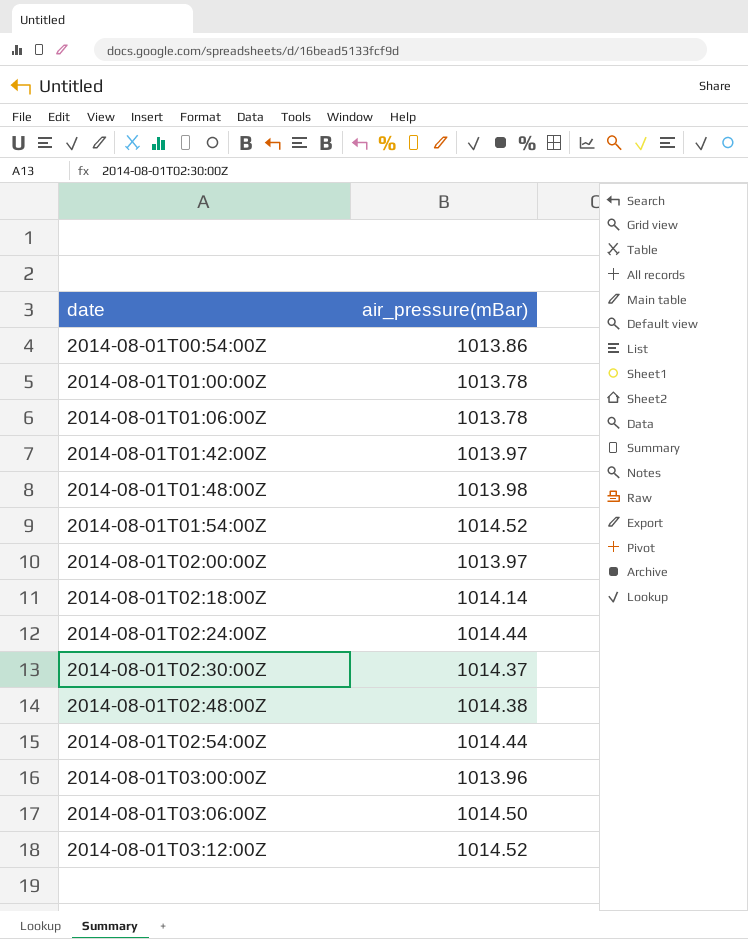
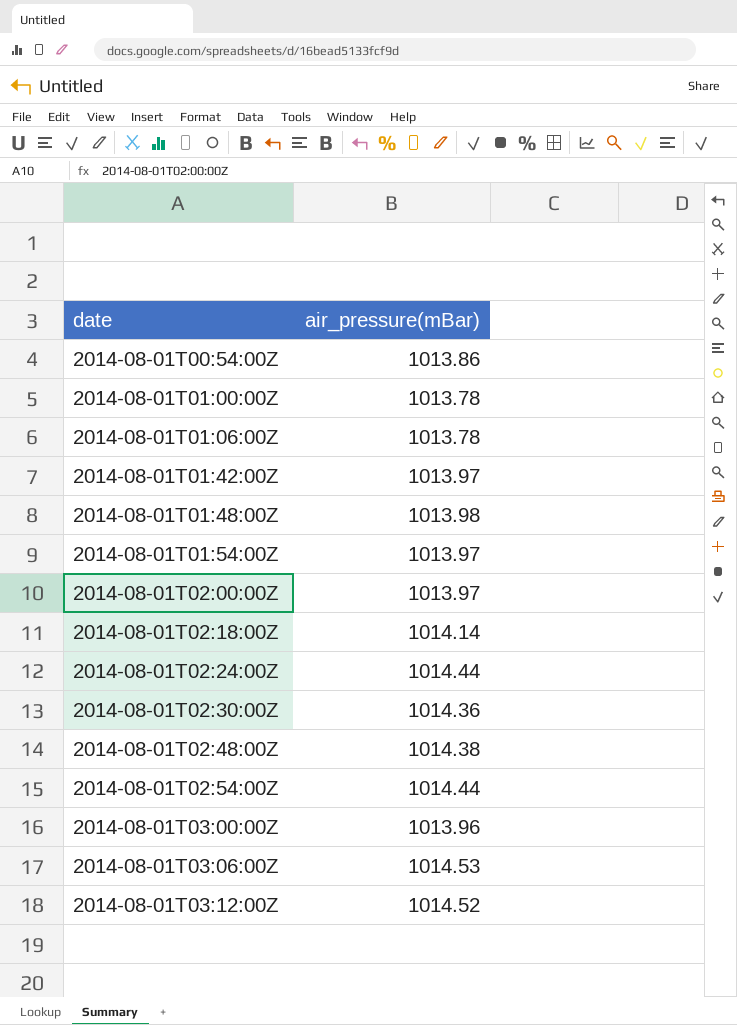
2014-08-01T01:54:00Z | air_pressure(mBar): 1014.52 -> 1013.97
2014-08-01T02:30:00Z | air_pressure(mBar): 1014.37 -> 1014.36
2014-08-01T03:06:00Z | air_pressure(mBar): 1014.50 -> 1014.53

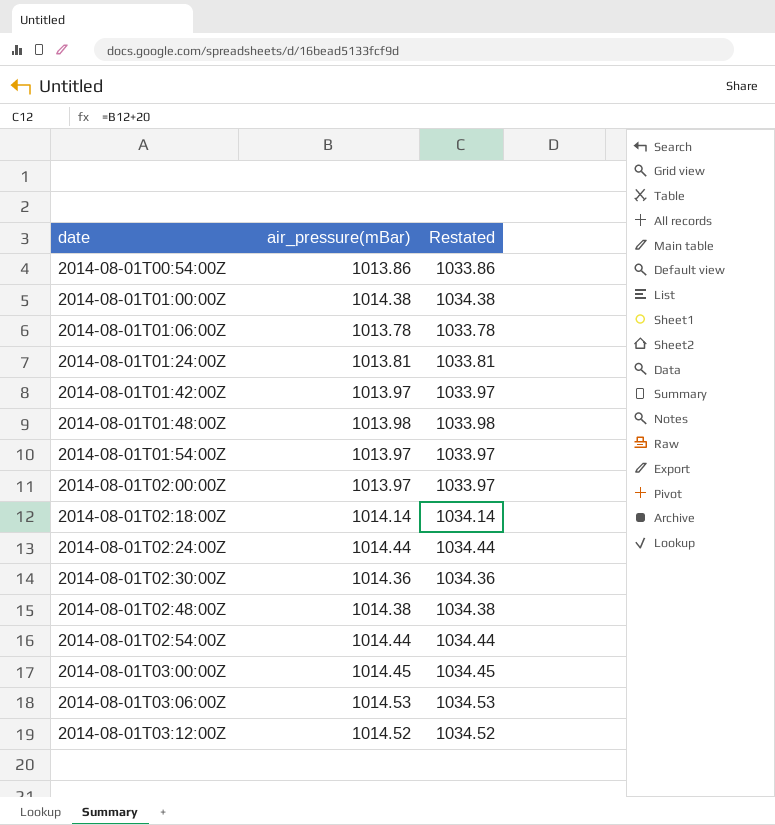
column Restated | formula: none -> [air_pressure(mBar)] + 20
2014-08-01T01:00:00Z | air_pressure(mBar): 1013.78 -> 1014.38
row 2014-08-01T01:24:00Z: none -> 1013.81 | 1033.81
2014-08-01T03:00:00Z | air_pressure(mBar): 1013.96 -> 1014.45

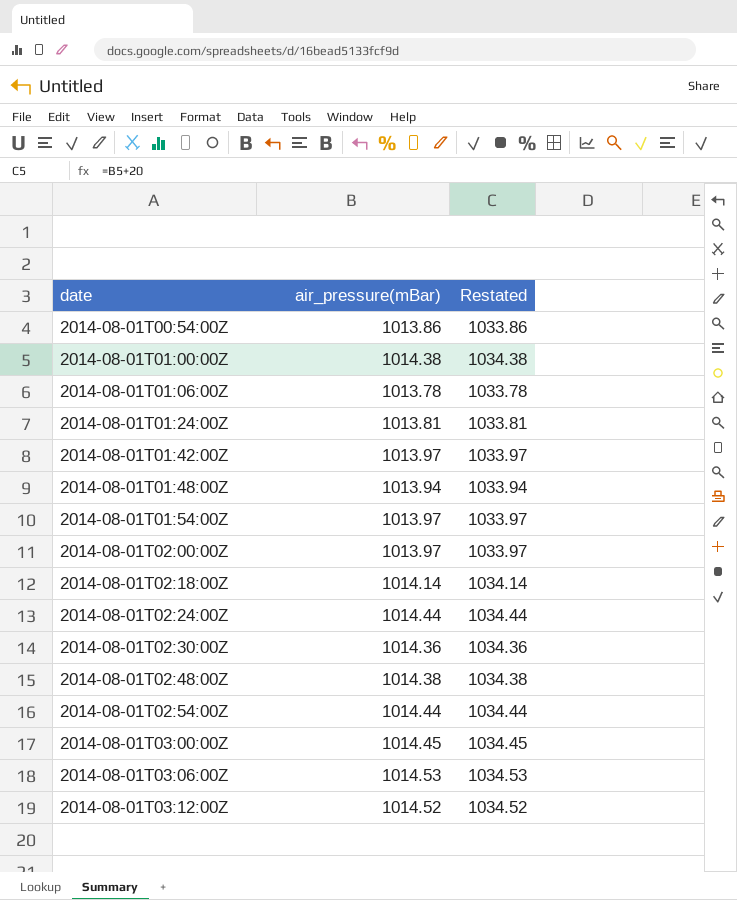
2014-08-01T01:48:00Z | air_pressure(mBar): 1013.98 -> 1013.94
2014-08-01T01:48:00Z | Restated: 1033.98 -> 1033.94

